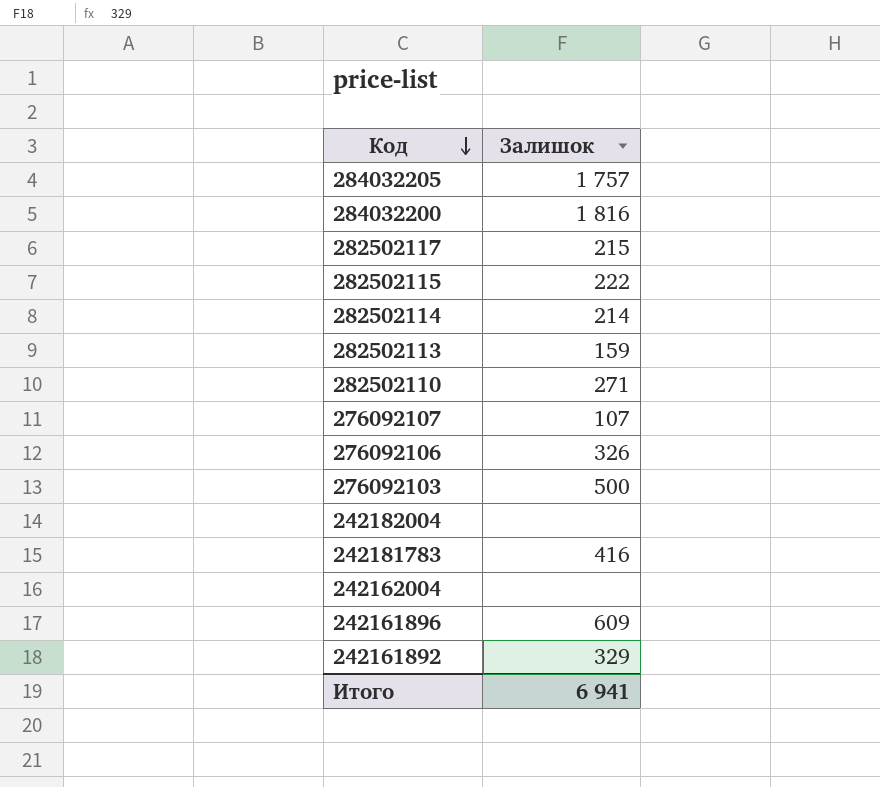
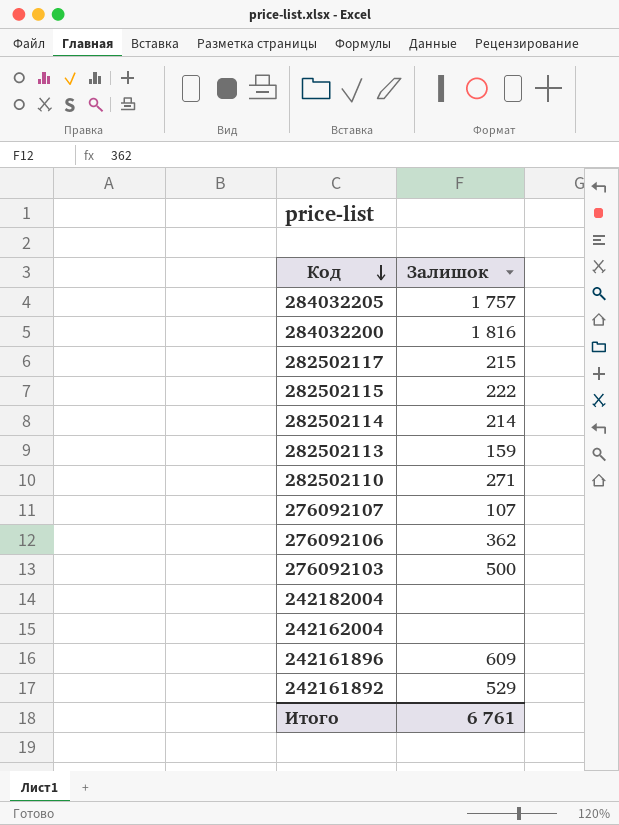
row 242181783: 416 -> none
276092106 | Залишок: 326 -> 362
242161892 | Залишок: 329 -> 529
Итого | Залишок: 6 941 -> 6 761

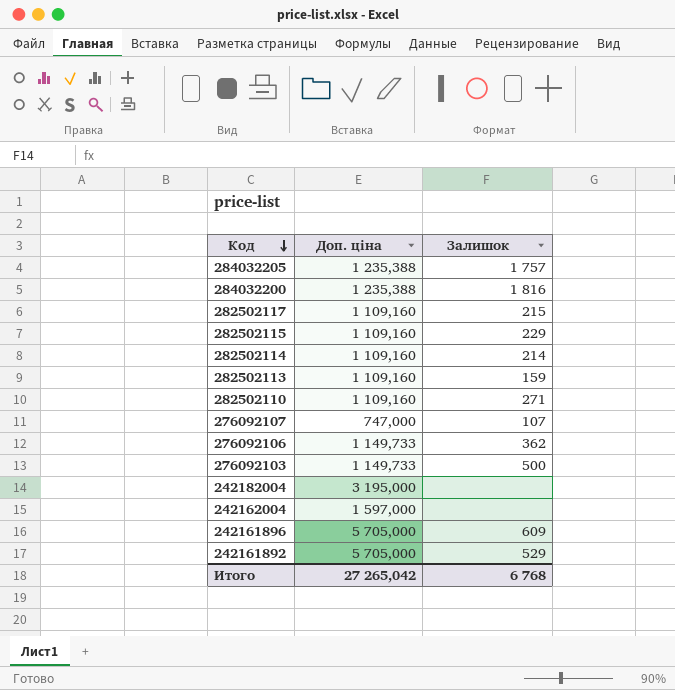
column Доп. ціна | position: none -> 2
282502115 | Залишок: 222 -> 229
Итого | Залишок: 6 761 -> 6 768

